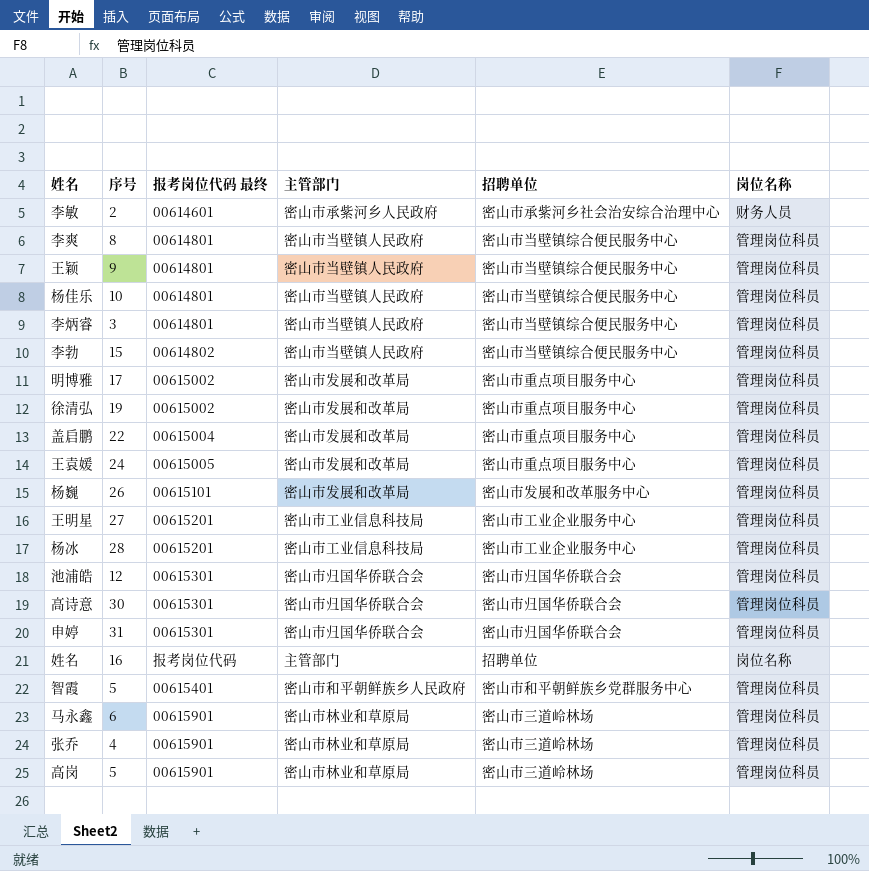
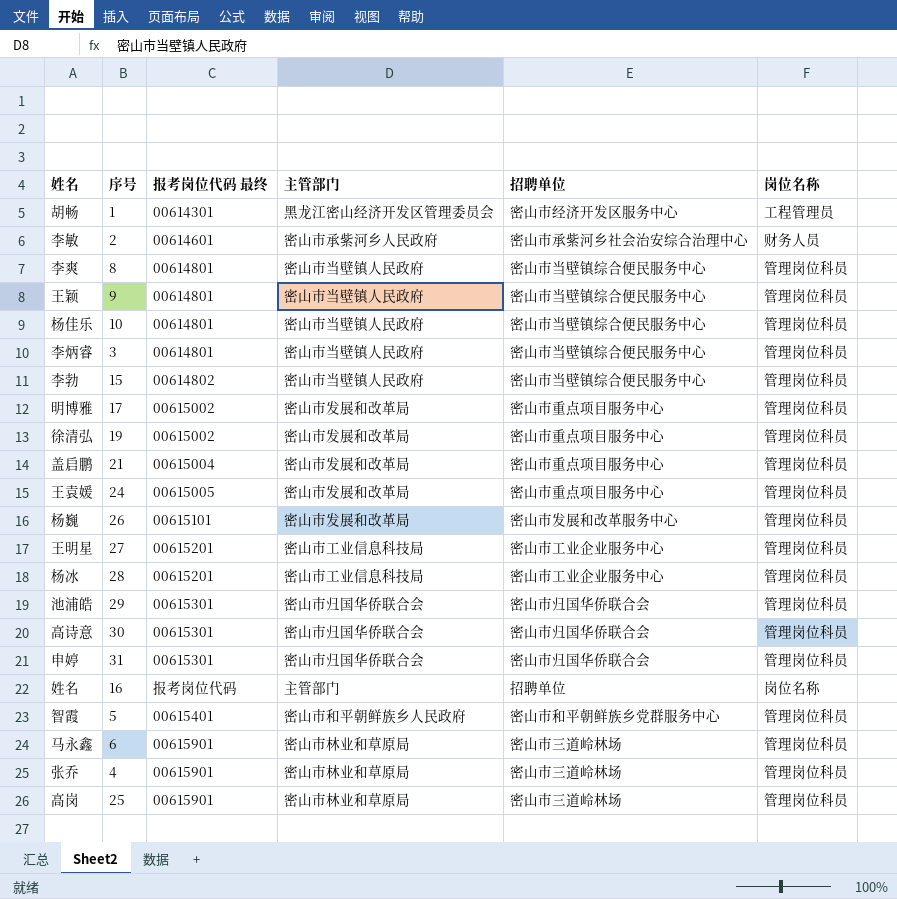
row 胡畅: none -> 1 | 00614301 | 黑龙江密山经济开发区管理委员会 | 密山市经济开发区服务中心 | 工程管理员
盖启鹏 | 序号: 22 -> 21
池浦皓 | 序号: 12 -> 29
高岗 | 序号: 5 -> 25

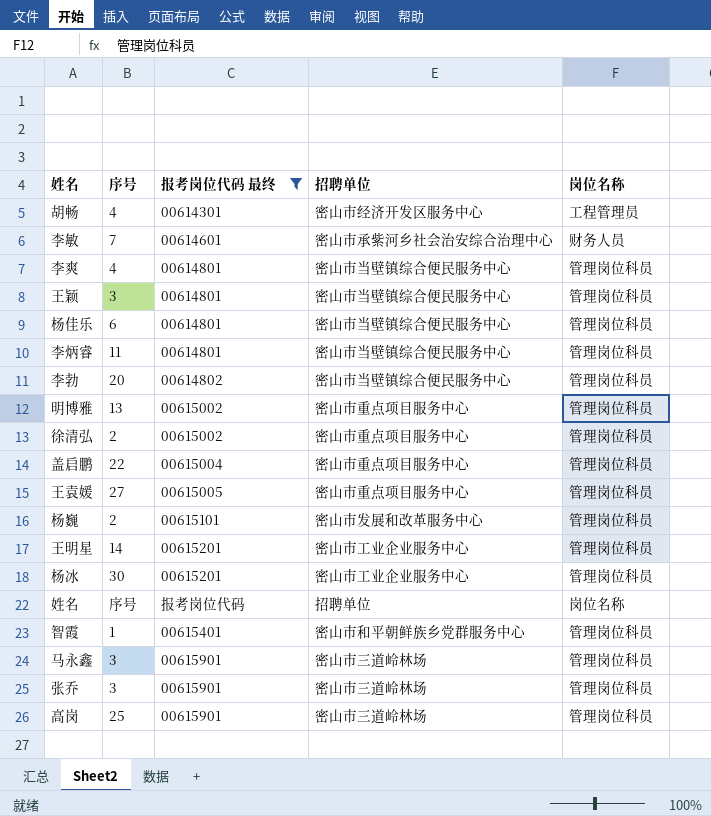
filter: none -> 报考岗位代码 最终 != 00615301
column 主管部门 | position: 4 -> none
胡畅 | 序号: 1 -> 4
李敏 | 序号: 2 -> 7
李爽 | 序号: 8 -> 4
王颖 | 序号: 9 -> 3
杨佳乐 | 序号: 10 -> 6
李炳睿 | 序号: 3 -> 11
李勃 | 序号: 15 -> 20
明博雅 | 序号: 17 -> 13
徐清弘 | 序号: 19 -> 2
盖启鹏 | 序号: 21 -> 22
王袁媛 | 序号: 24 -> 27
杨巍 | 序号: 26 -> 2
王明星 | 序号: 27 -> 14
杨冰 | 序号: 28 -> 30
姓名 | 序号: 16 -> 序号
智霞 | 序号: 5 -> 1
马永鑫 | 序号: 6 -> 3
张乔 | 序号: 4 -> 3

